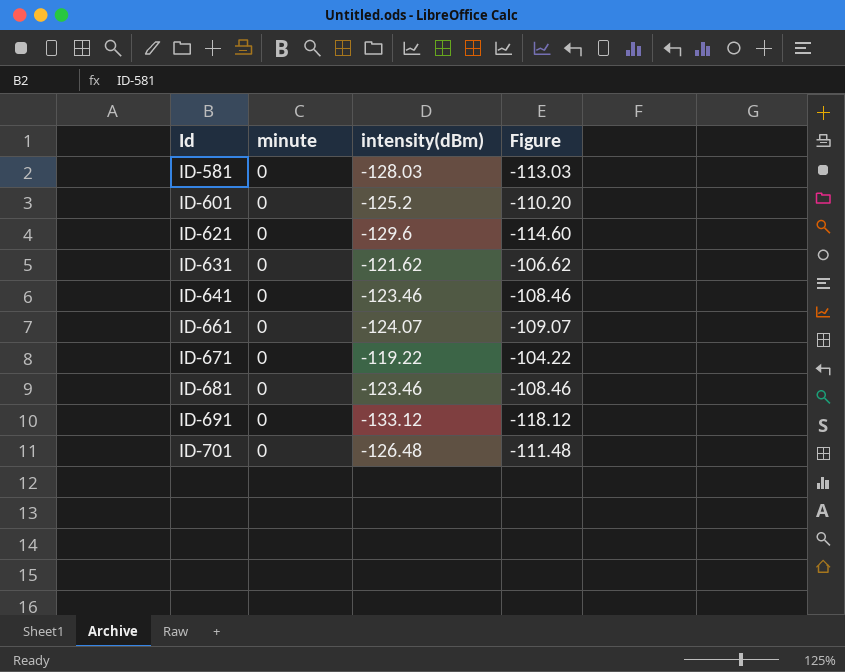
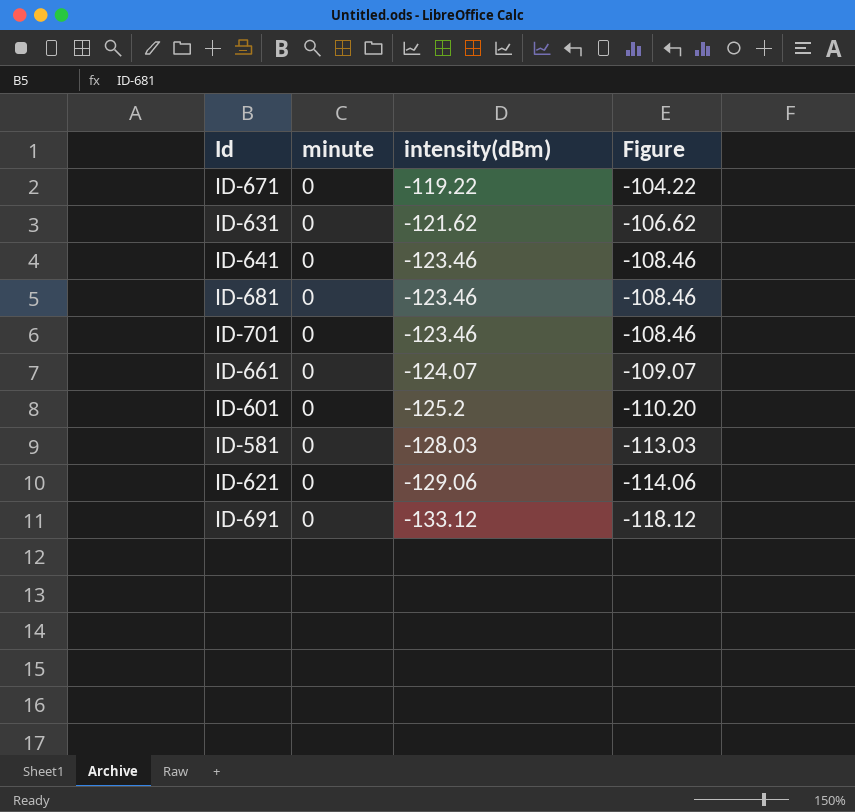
row order: Id ascending -> intensity(dBm) descending
ID-701 | intensity(dBm): -126.48 -> -123.46
ID-701 | Figure: -111.48 -> -108.46
ID-621 | intensity(dBm): -129.6 -> -129.06
ID-621 | Figure: -114.60 -> -114.06

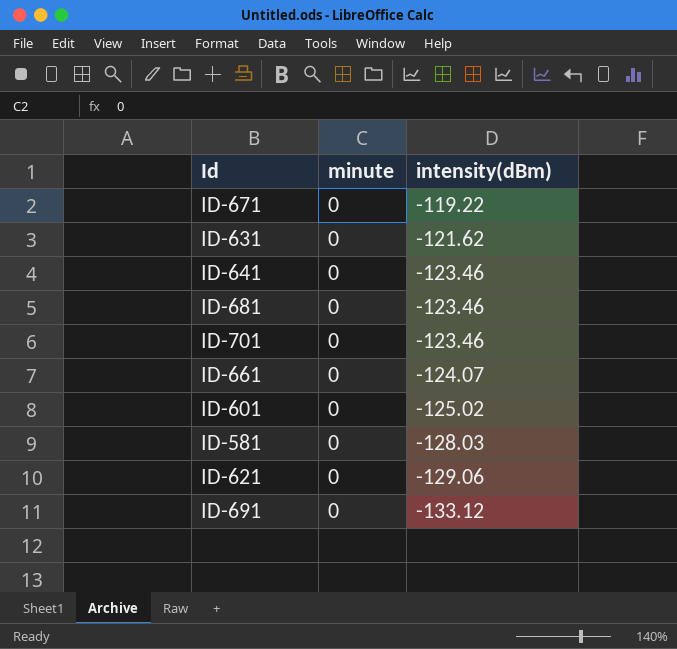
column Figure | formula: [intensity(dBm)] + 15 -> none
ID-601 | intensity(dBm): -125.2 -> -125.02

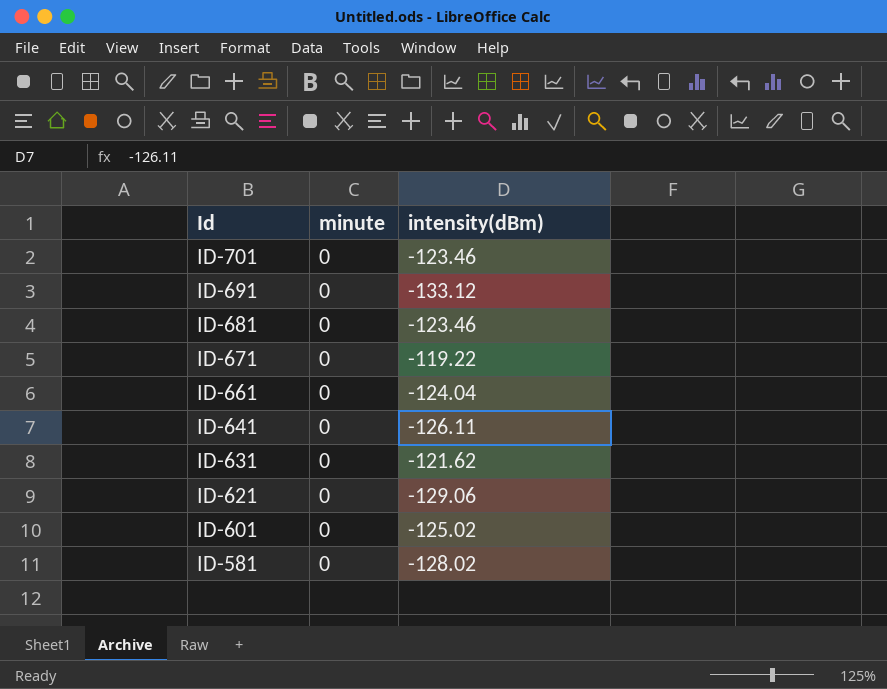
row order: intensity(dBm) descending -> Id descending
ID-661 | intensity(dBm): -124.07 -> -124.04
ID-641 | intensity(dBm): -123.46 -> -126.11
ID-581 | intensity(dBm): -128.03 -> -128.02

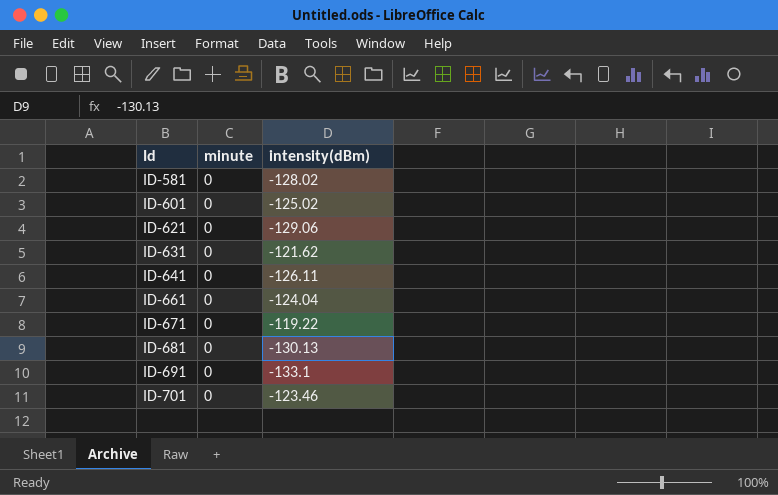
row order: Id descending -> Id ascending
ID-681 | intensity(dBm): -123.46 -> -130.13
ID-691 | intensity(dBm): -133.12 -> -133.1

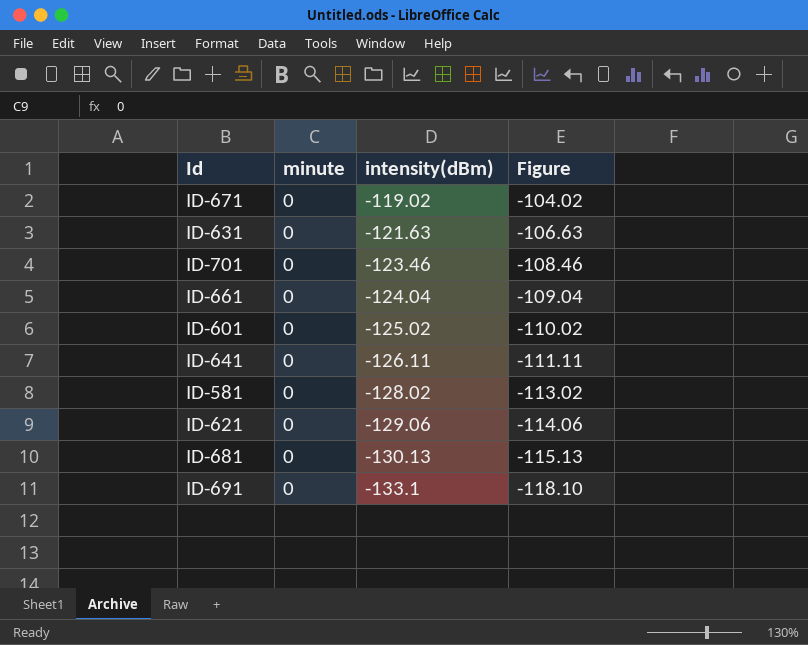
row order: Id ascending -> intensity(dBm) descending
column Figure | formula: none -> [intensity(dBm)] + 15
ID-671 | intensity(dBm): -119.22 -> -119.02
ID-631 | intensity(dBm): -121.62 -> -121.63

